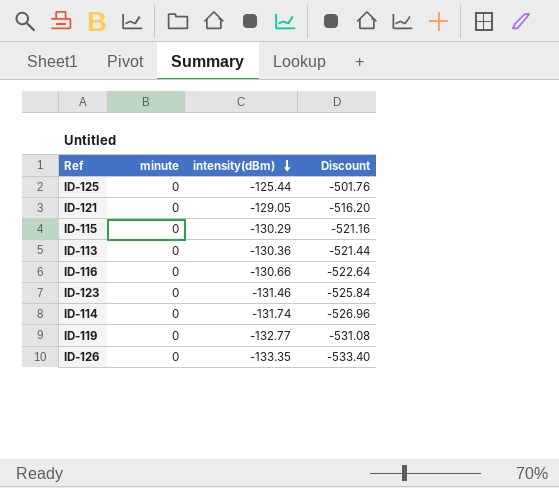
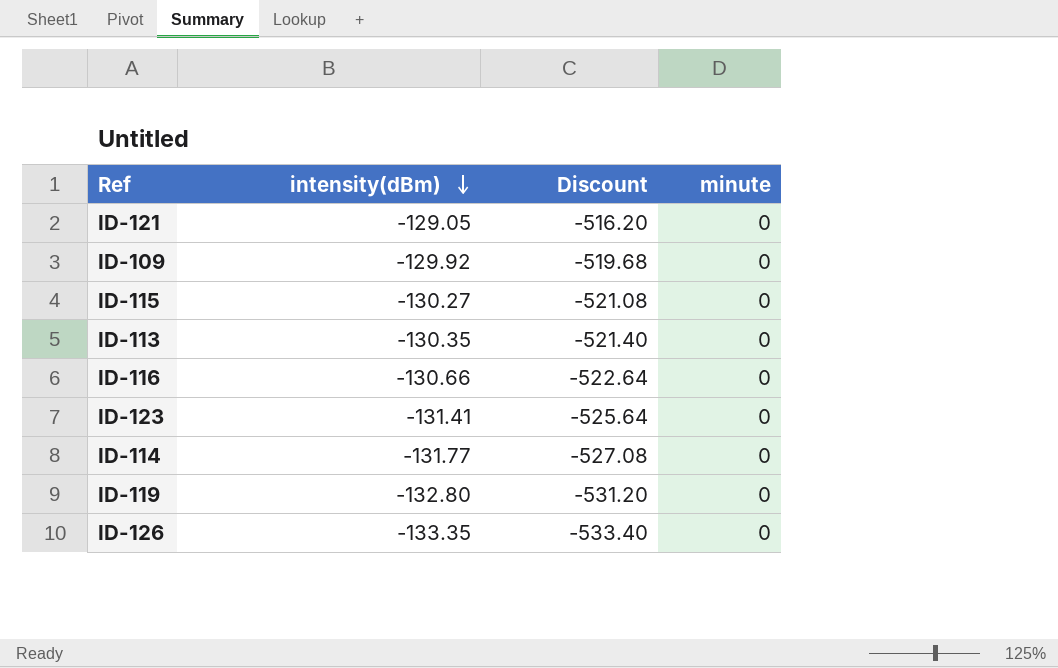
column minute | position: 2 -> 4
row ID-125: 0 | -125.44 | -501.76 -> none
row ID-109: none -> -129.92 | -519.68 | 0
ID-115 | intensity(dBm): -130.29 -> -130.27
ID-115 | Discount: -521.16 -> -521.08
ID-113 | intensity(dBm): -130.36 -> -130.35
ID-113 | Discount: -521.44 -> -521.40
ID-123 | intensity(dBm): -131.46 -> -131.41
ID-123 | Discount: -525.84 -> -525.64
ID-114 | intensity(dBm): -131.74 -> -131.77
ID-114 | Discount: -526.96 -> -527.08
ID-119 | intensity(dBm): -132.77 -> -132.80
ID-119 | Discount: -531.08 -> -531.20

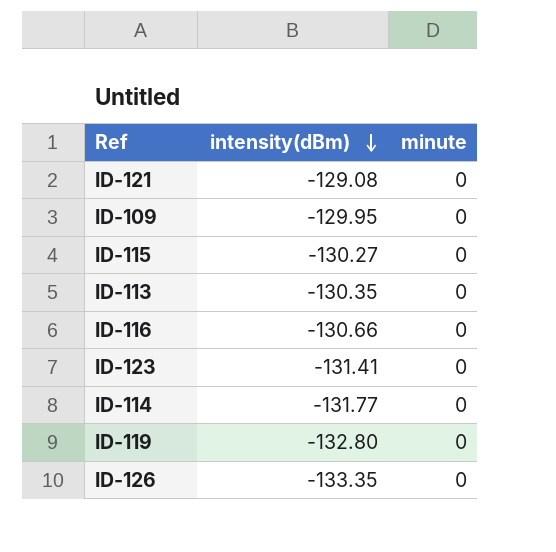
column Discount | formula: [intensity(dBm)] * 4 -> none
ID-121 | intensity(dBm): -129.05 -> -129.08
ID-109 | intensity(dBm): -129.92 -> -129.95

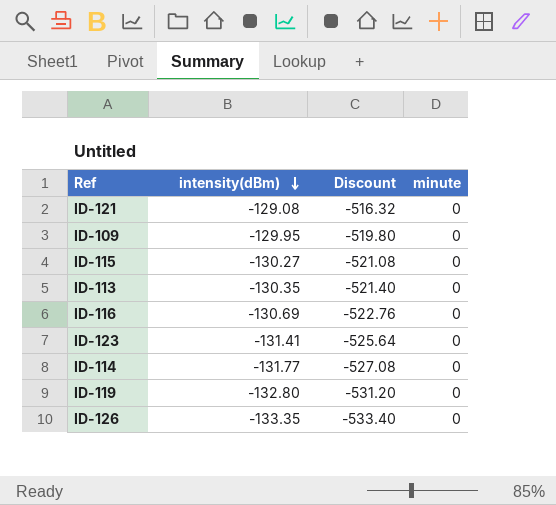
column Discount | formula: none -> [intensity(dBm)] * 4
ID-116 | intensity(dBm): -130.66 -> -130.69

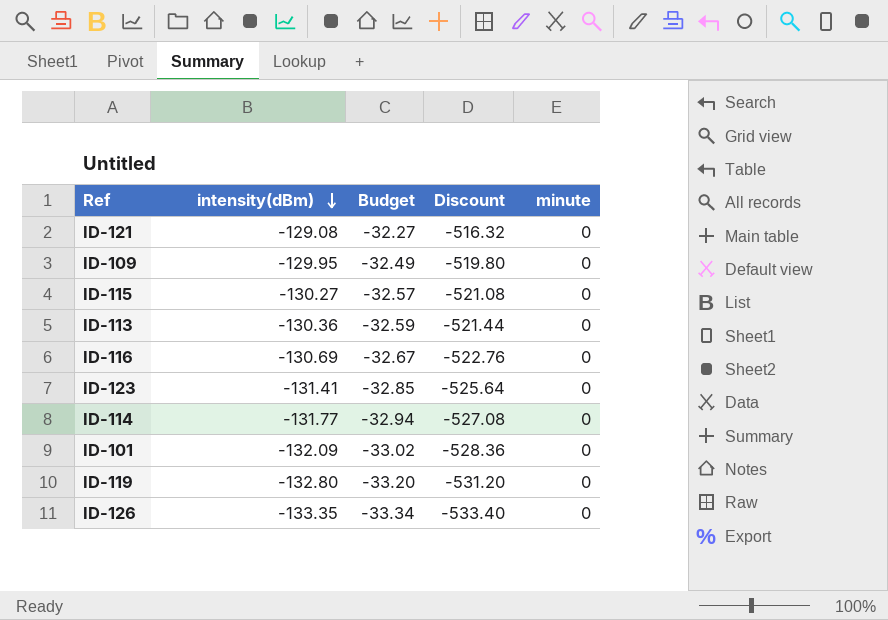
column Budget | formula: none -> [intensity(dBm)] * 0.25
ID-113 | intensity(dBm): -130.35 -> -130.36
ID-113 | Discount: -521.40 -> -521.44
row ID-101: none -> -132.09 | -33.02 | -528.36 | 0

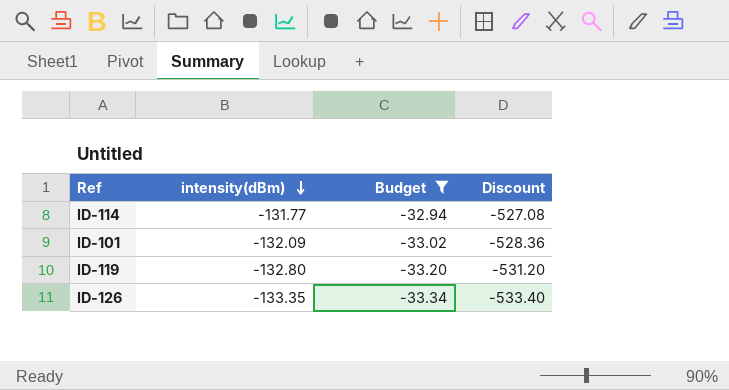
filter: none -> Budget <= -32.94
column minute | position: 5 -> none

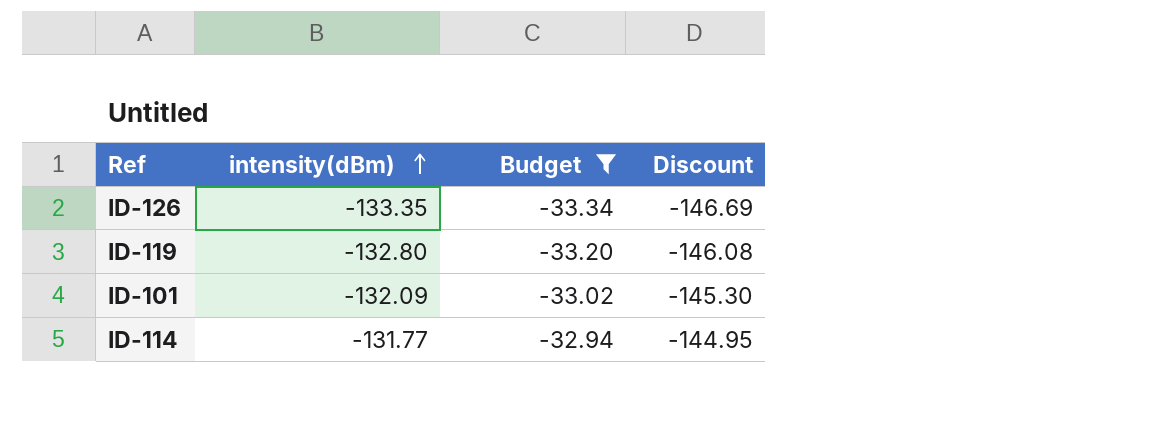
row order: intensity(dBm) descending -> intensity(dBm) ascending
column Discount | formula: [intensity(dBm)] * 4 -> [intensity(dBm)] * 1.1

